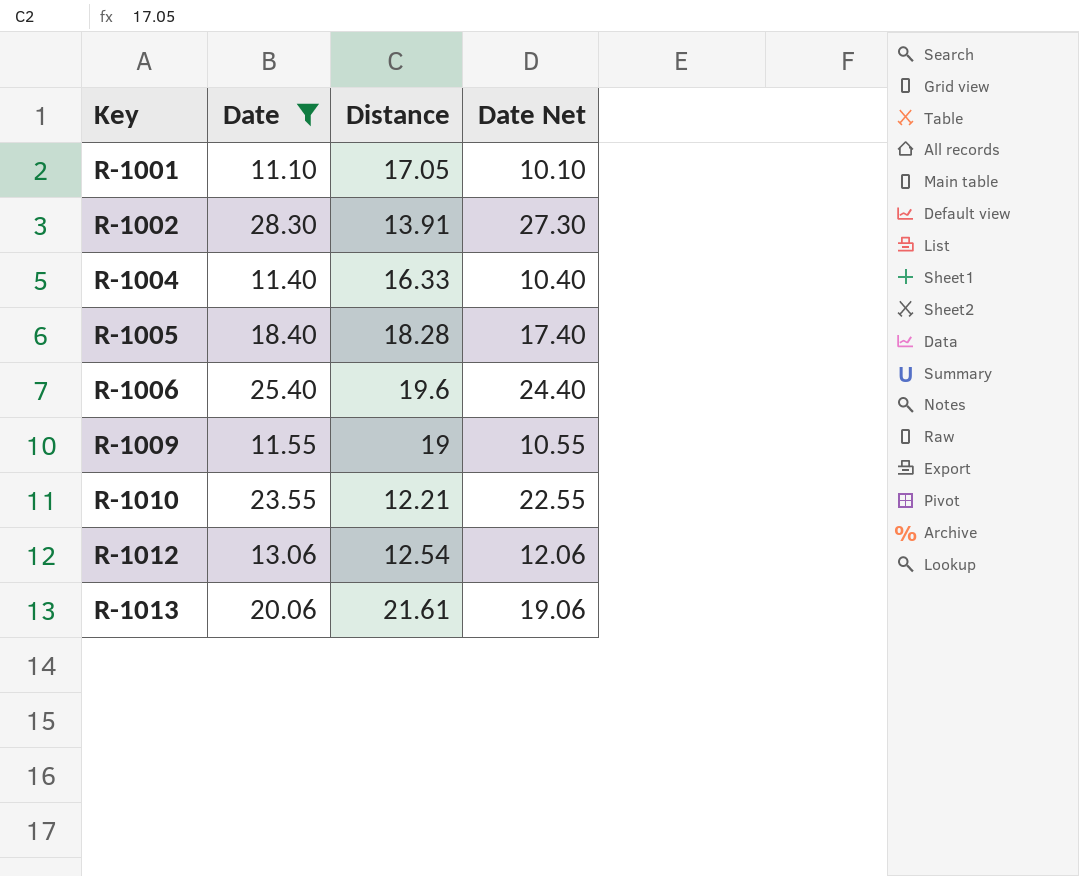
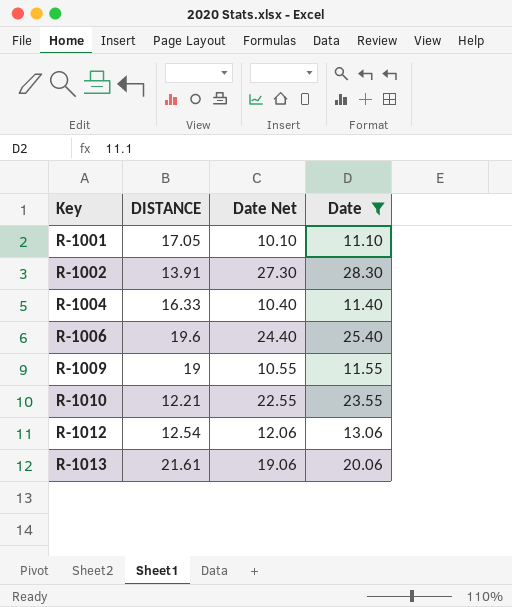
column name: Distance -> DISTANCE
column Date | position: 2 -> 4
row R-1005: 18.40 | 18.28 | 17.40 -> none

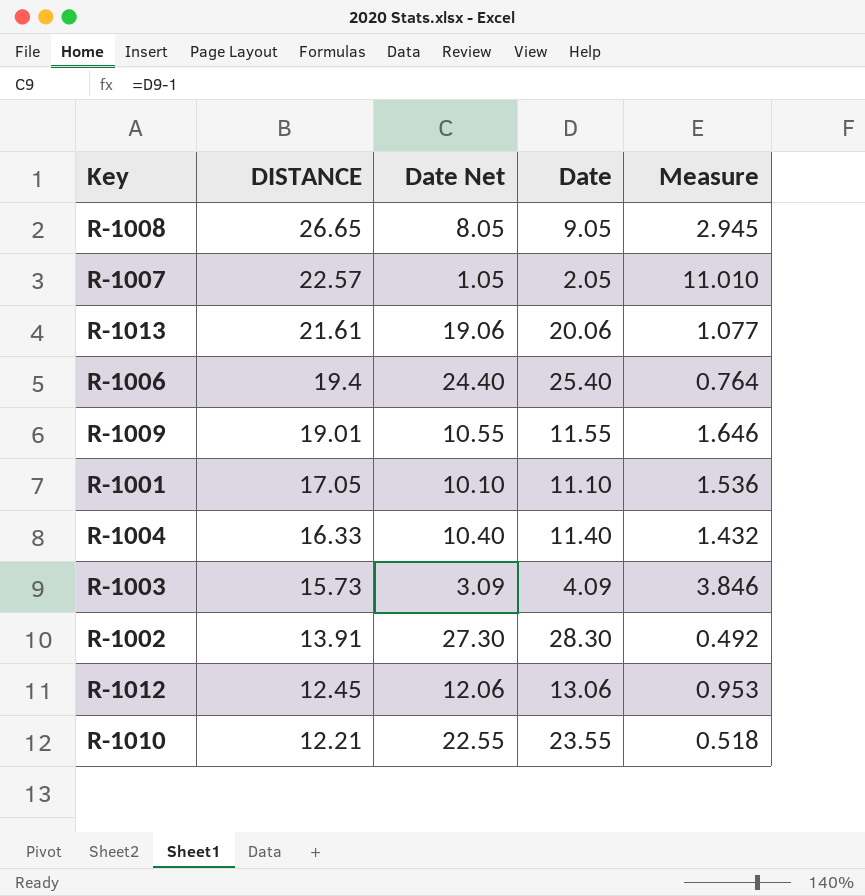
filter: Date >= 11.10 -> none
row order: Key ascending -> DISTANCE descending
column Measure | formula: none -> [DISTANCE] / [Date]
R-1006 | DISTANCE: 19.6 -> 19.4
R-1009 | DISTANCE: 19 -> 19.01
R-1012 | DISTANCE: 12.54 -> 12.45

